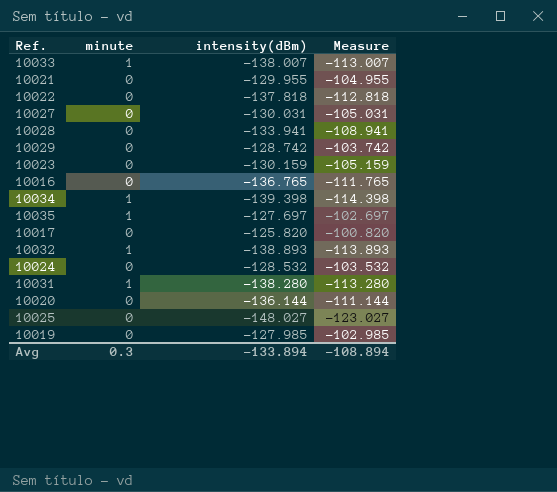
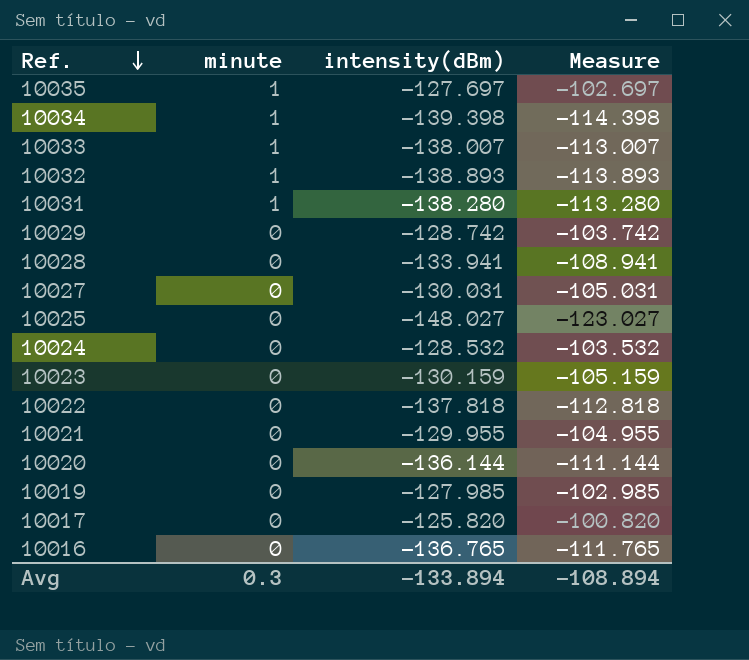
row order: none -> Ref. descending

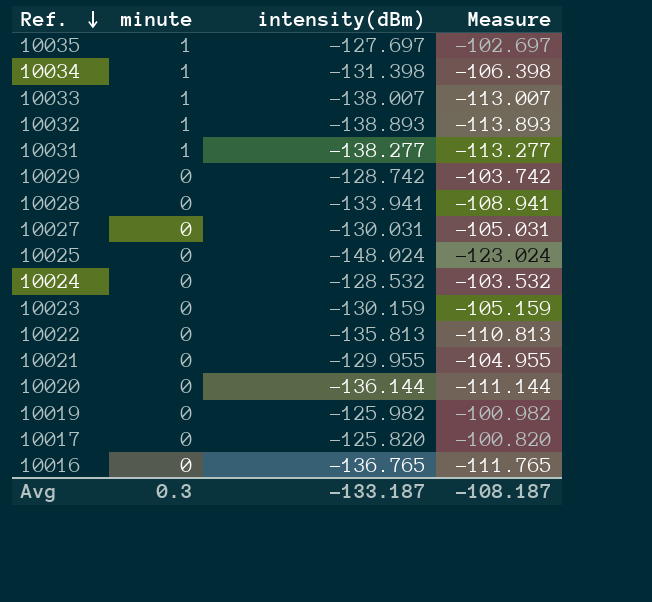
10034 | intensity(dBm): -139.398 -> -131.398
10034 | Measure: -114.398 -> -106.398
10031 | intensity(dBm): -138.280 -> -138.277
10031 | Measure: -113.280 -> -113.277
10025 | intensity(dBm): -148.027 -> -148.024
10025 | Measure: -123.027 -> -123.024
10022 | intensity(dBm): -137.818 -> -135.813
10022 | Measure: -112.818 -> -110.813
10019 | intensity(dBm): -127.985 -> -125.982
10019 | Measure: -102.985 -> -100.982
Avg | intensity(dBm): -133.894 -> -133.187
Avg | Measure: -108.894 -> -108.187

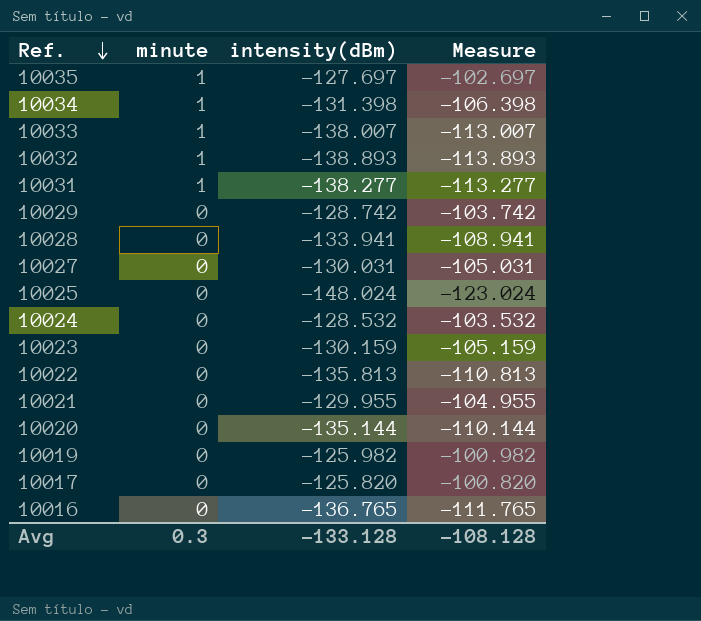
10020 | intensity(dBm): -136.144 -> -135.144
10020 | Measure: -111.144 -> -110.144
Avg | intensity(dBm): -133.187 -> -133.128
Avg | Measure: -108.187 -> -108.128

